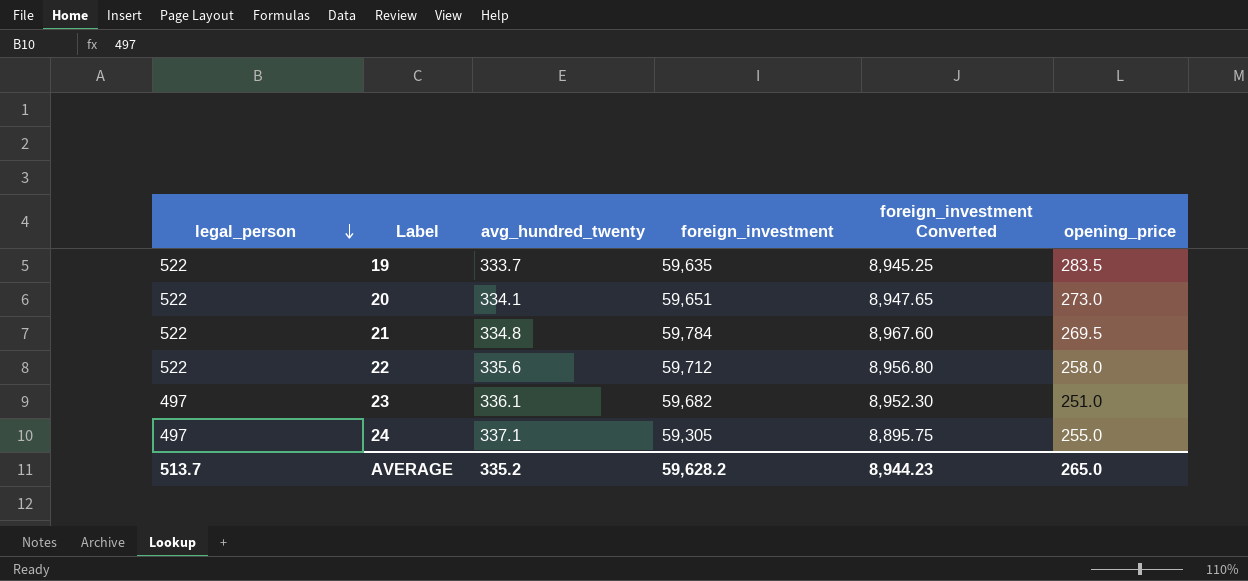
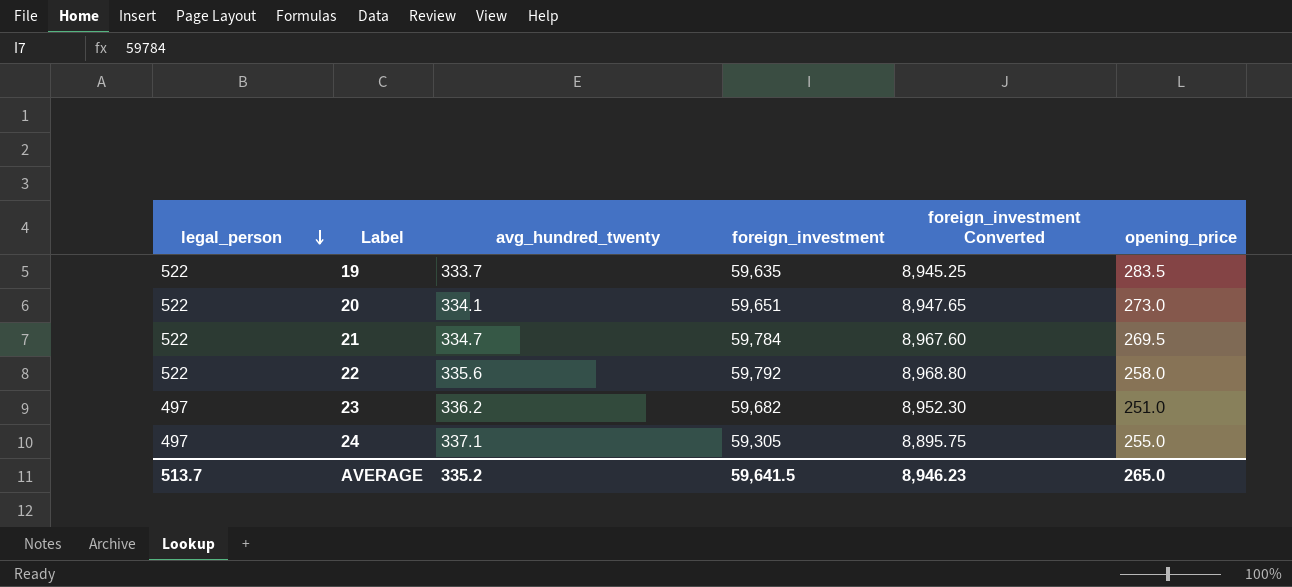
21 | avg_hundred_twenty: 334.8 -> 334.7
22 | foreign_investment: 59,712 -> 59,792
22 | foreign_investment Converted: 8,956.80 -> 8,968.80
23 | avg_hundred_twenty: 336.1 -> 336.2
AVERAGE | foreign_investment: 59,628.2 -> 59,641.5
AVERAGE | foreign_investment Converted: 8,944.23 -> 8,946.23

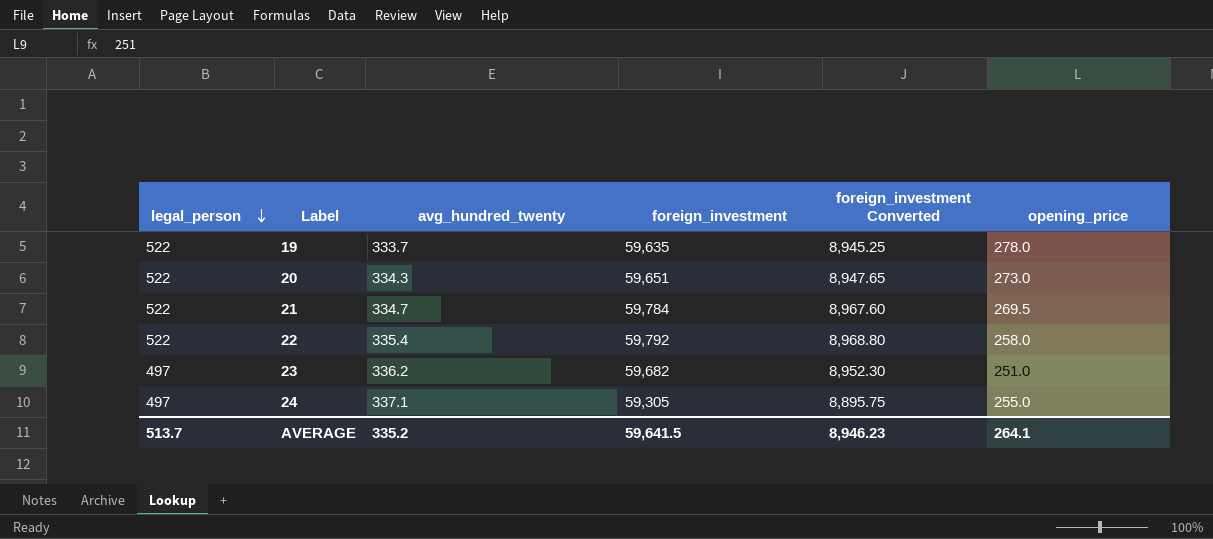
19 | opening_price: 283.5 -> 278.0
20 | avg_hundred_twenty: 334.1 -> 334.3
22 | avg_hundred_twenty: 335.6 -> 335.4
AVERAGE | opening_price: 265.0 -> 264.1

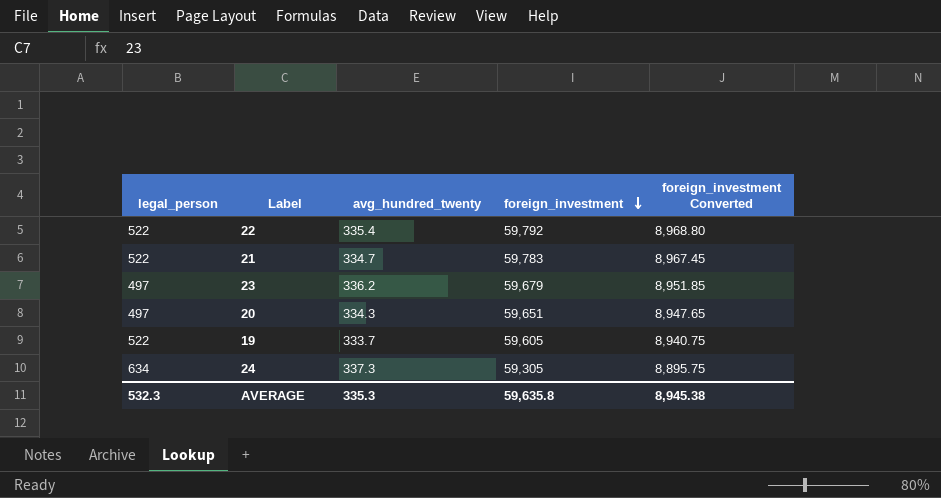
row order: legal_person descending -> foreign_investment descending
column opening_price | position: 6 -> none
21 | foreign_investment: 59,784 -> 59,783
21 | foreign_investment Converted: 8,967.60 -> 8,967.45
23 | foreign_investment: 59,682 -> 59,679
23 | foreign_investment Converted: 8,952.30 -> 8,951.85
20 | legal_person: 522 -> 497
19 | foreign_investment: 59,635 -> 59,605
19 | foreign_investment Converted: 8,945.25 -> 8,940.75
24 | legal_person: 497 -> 634
24 | avg_hundred_twenty: 337.1 -> 337.3
AVERAGE | legal_person: 513.7 -> 532.3
AVERAGE | avg_hundred_twenty: 335.2 -> 335.3
AVERAGE | foreign_investment: 59,641.5 -> 59,635.8
AVERAGE | foreign_investment Converted: 8,946.23 -> 8,945.38

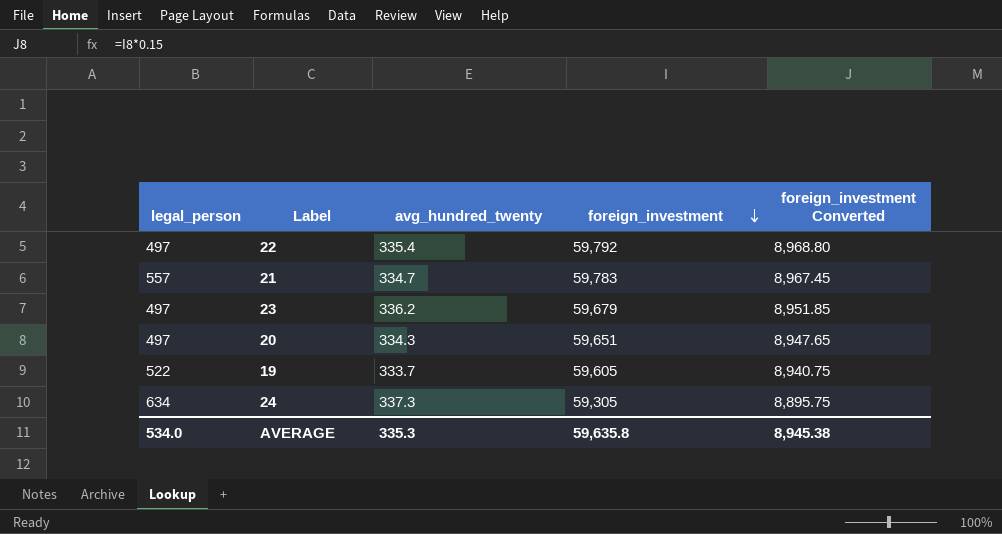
22 | legal_person: 522 -> 497
21 | legal_person: 522 -> 557
AVERAGE | legal_person: 532.3 -> 534.0

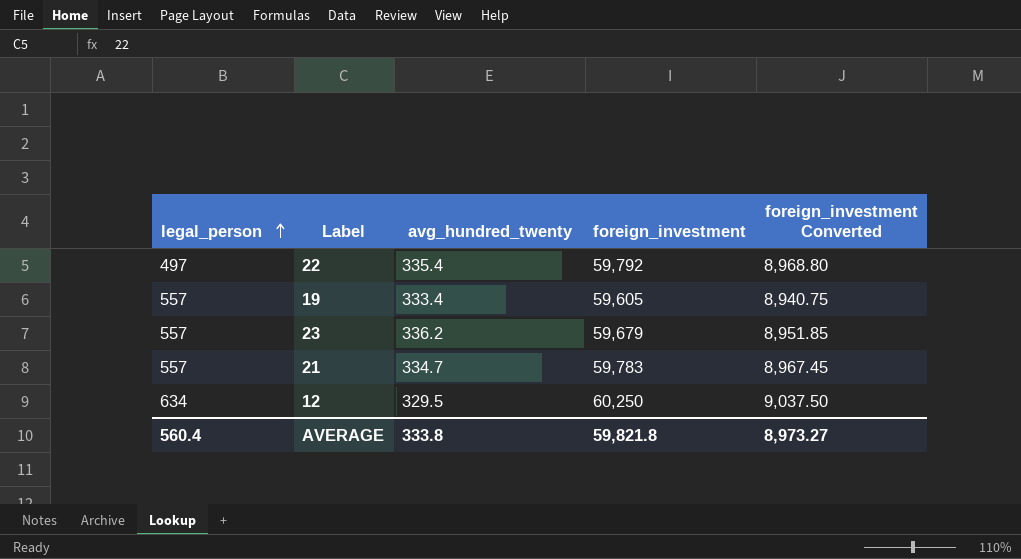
row order: foreign_investment descending -> legal_person ascending
row 20: 497 | 334.3 | 59,651 | 8,947.65 -> none
row 24: 634 | 337.3 | 59,305 | 8,895.75 -> none
19 | legal_person: 522 -> 557
19 | avg_hundred_twenty: 333.7 -> 333.4
23 | legal_person: 497 -> 557
row 12: none -> 634 | 329.5 | 60,250 | 9,037.50
AVERAGE | legal_person: 534.0 -> 560.4
AVERAGE | avg_hundred_twenty: 335.3 -> 333.8
AVERAGE | foreign_investment: 59,635.8 -> 59,821.8
AVERAGE | foreign_investment Converted: 8,945.38 -> 8,973.27

